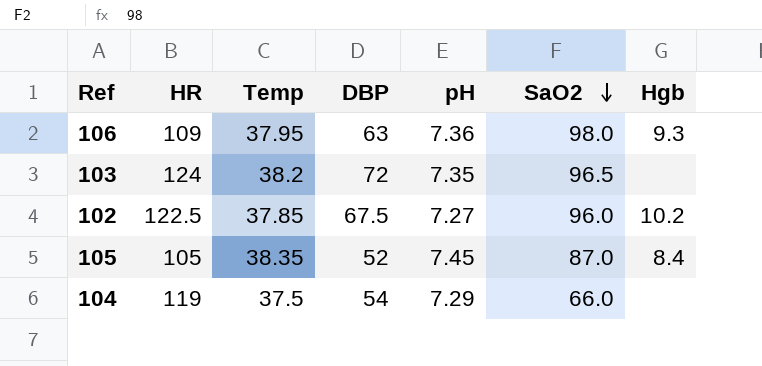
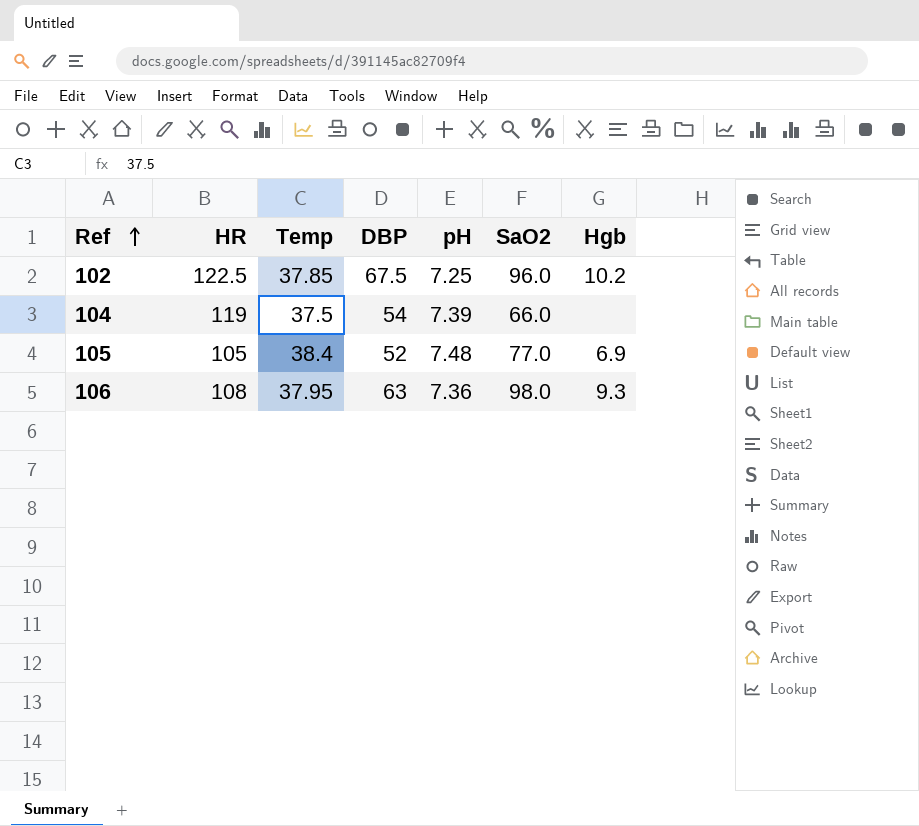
row order: SaO2 descending -> Ref ascending
row 103: 124 | 38.2 | 72 | 7.35 | 96.5 | none -> none
102 | pH: 7.27 -> 7.25
104 | pH: 7.29 -> 7.39
105 | Temp: 38.35 -> 38.4
105 | pH: 7.45 -> 7.48
105 | SaO2: 87.0 -> 77.0
105 | Hgb: 8.4 -> 6.9
106 | HR: 109 -> 108

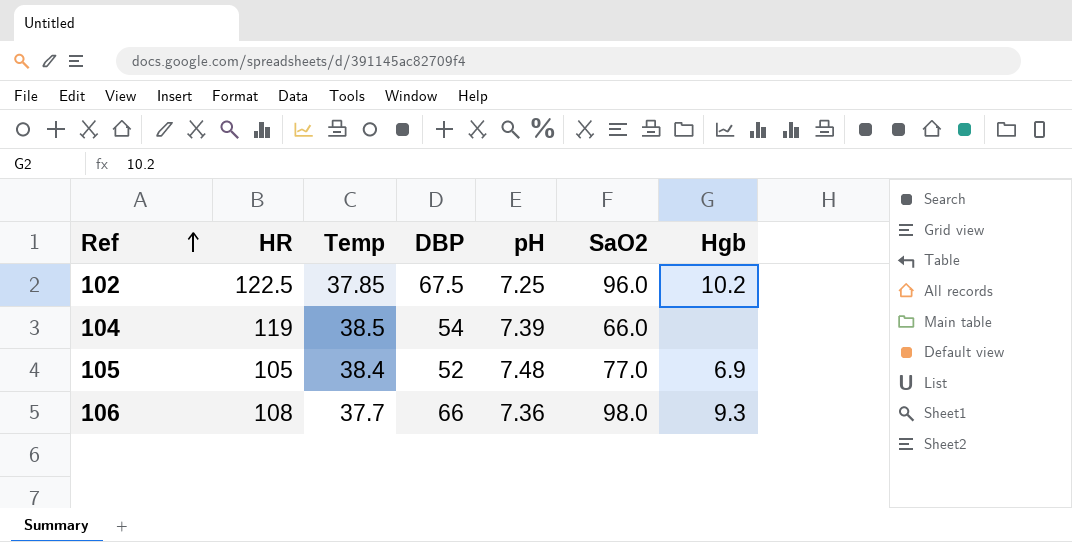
104 | Temp: 37.5 -> 38.5
106 | Temp: 37.95 -> 37.7
106 | DBP: 63 -> 66

